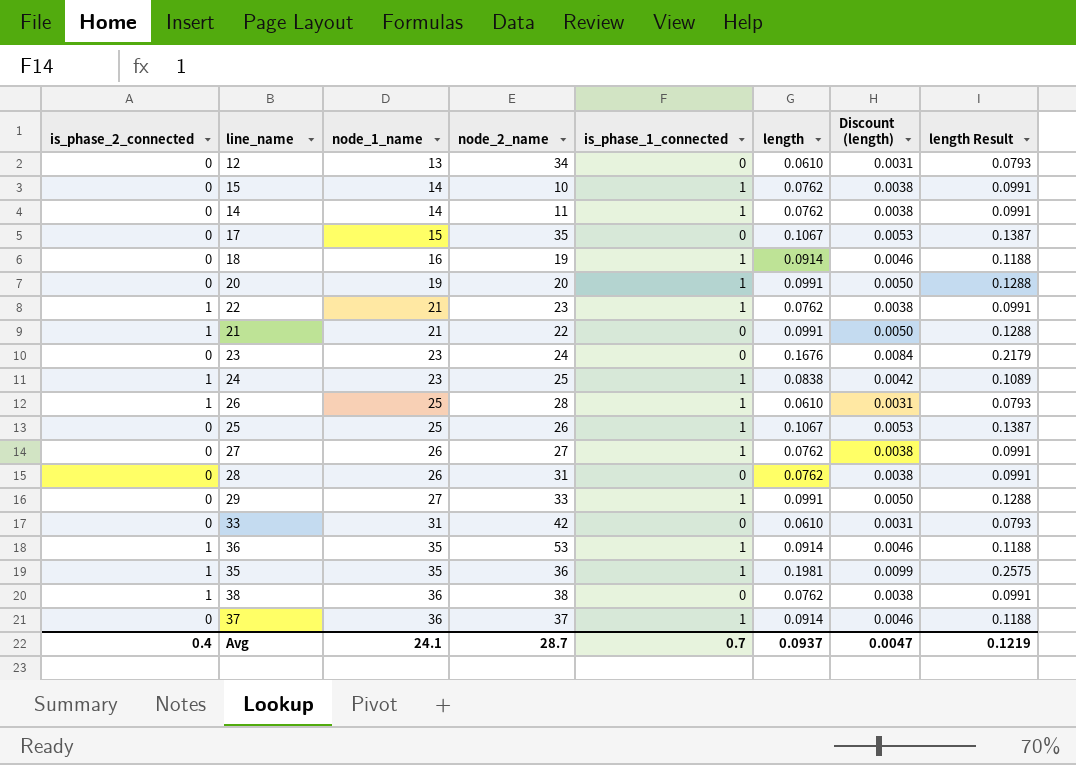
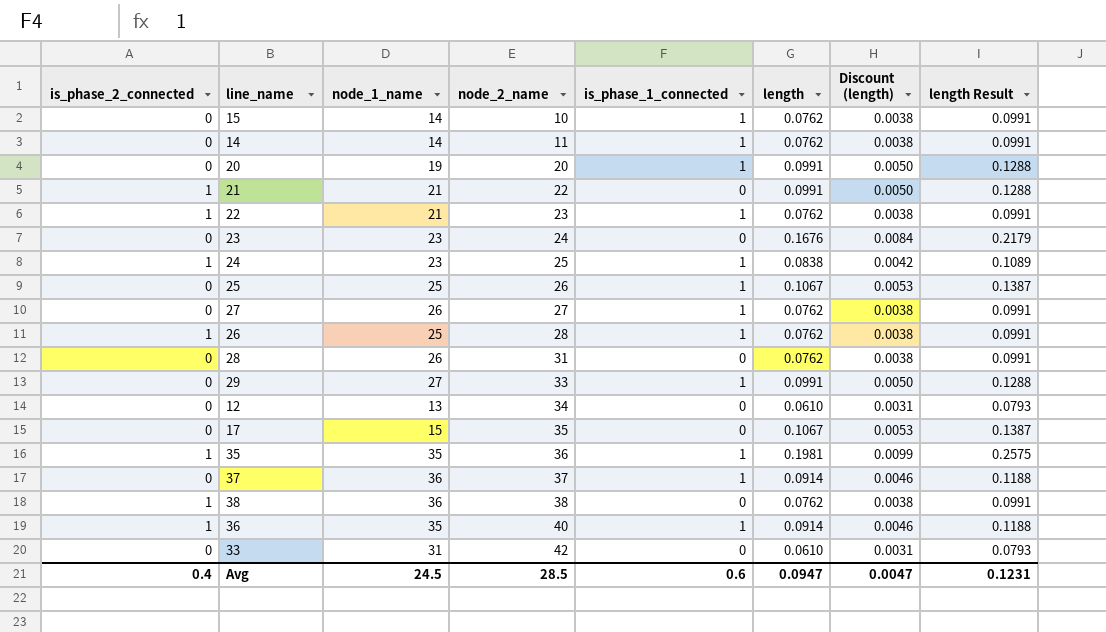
row order: node_1_name ascending -> node_2_name ascending
row 18: 0 | 16 | 19 | 1 | 0.0914 | 0.0046 | 0.1188 -> none
26 | length: 0.0610 -> 0.0762
26 | Discount (length): 0.0031 -> 0.0038
26 | length Result: 0.0793 -> 0.0991
36 | node_2_name: 53 -> 40
Avg | node_1_name: 24.1 -> 24.5
Avg | node_2_name: 28.7 -> 28.5
Avg | is_phase_1_connected: 0.7 -> 0.6
Avg | length: 0.0937 -> 0.0947
Avg | length Result: 0.1219 -> 0.1231

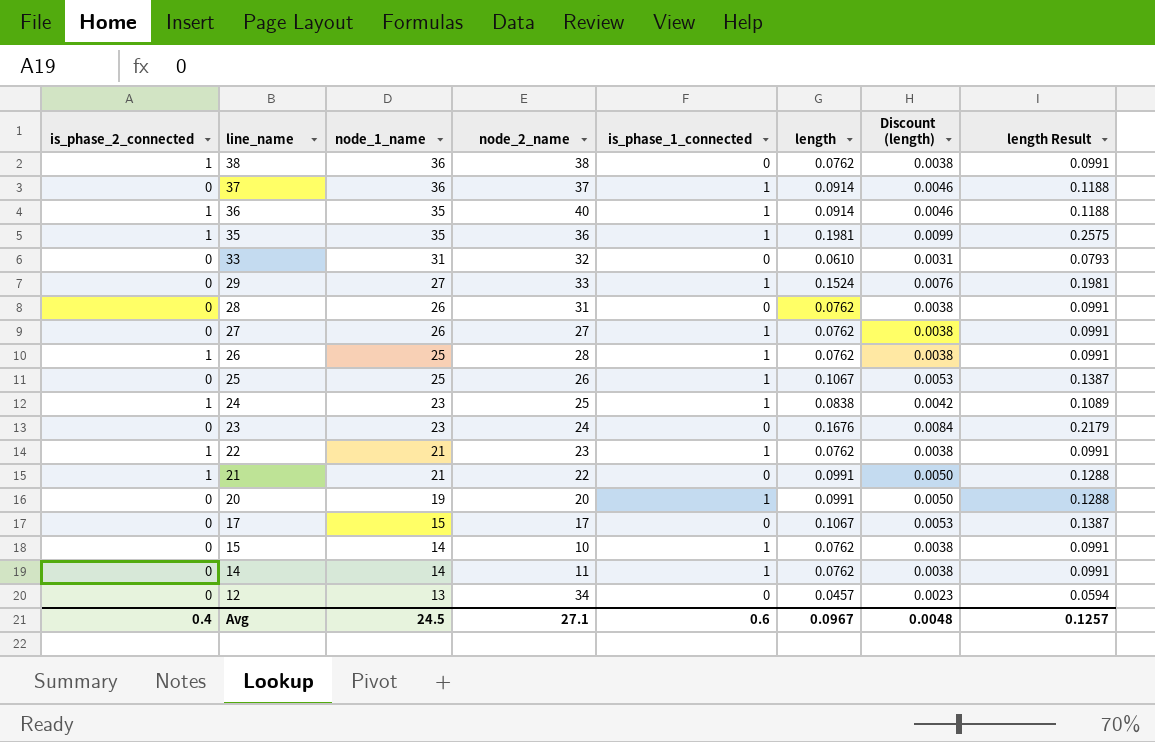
row order: node_2_name ascending -> line_name descending
33 | node_2_name: 42 -> 32
29 | length: 0.0991 -> 0.1524
29 | Discount (length): 0.0050 -> 0.0076
29 | length Result: 0.1288 -> 0.1981
17 | node_2_name: 35 -> 17
12 | length: 0.0610 -> 0.0457
12 | Discount (length): 0.0031 -> 0.0023
12 | length Result: 0.0793 -> 0.0594
Avg | node_2_name: 28.5 -> 27.1
Avg | length: 0.0947 -> 0.0967
Avg | Discount (length): 0.0047 -> 0.0048
Avg | length Result: 0.1231 -> 0.1257

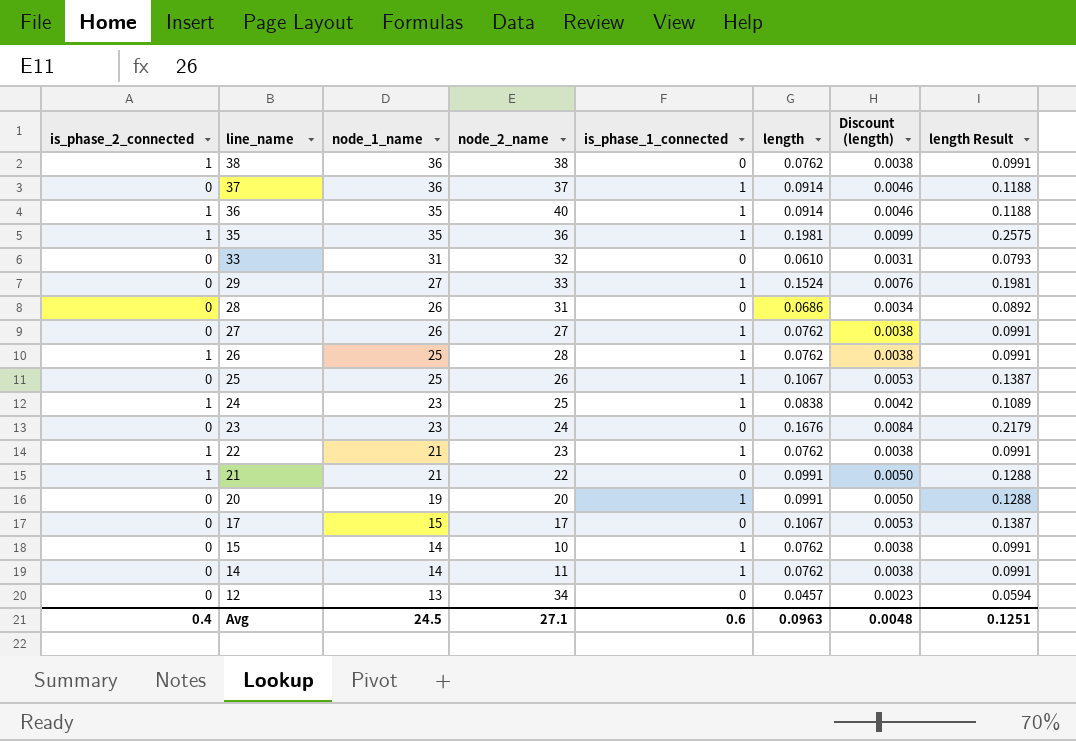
28 | length: 0.0762 -> 0.0686
28 | Discount (length): 0.0038 -> 0.0034
28 | length Result: 0.0991 -> 0.0892
Avg | length: 0.0967 -> 0.0963
Avg | length Result: 0.1257 -> 0.1251

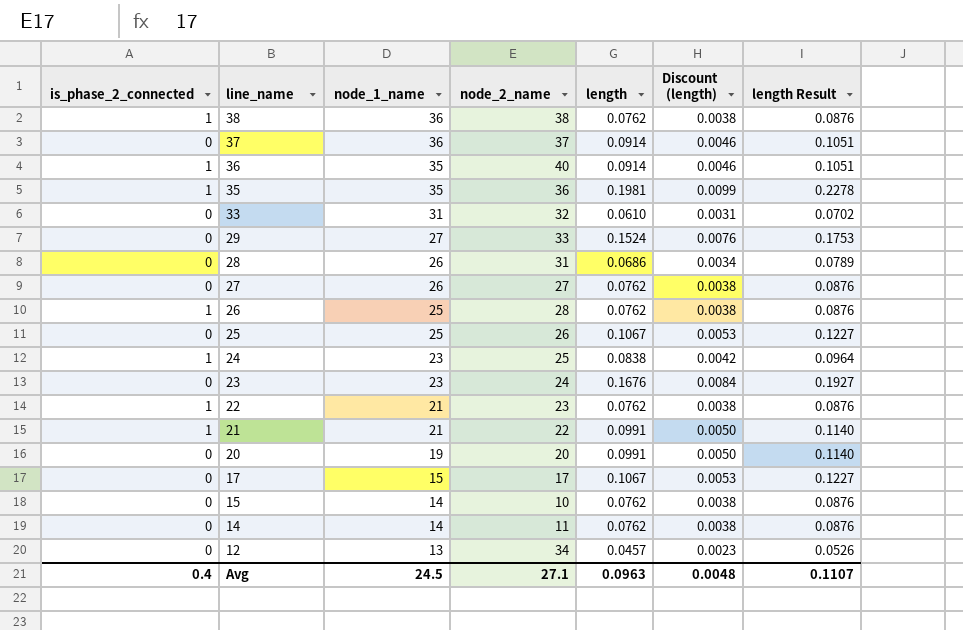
column is_phase_1_connected | position: 5 -> none
column length Result | formula: [length] * 1.3 -> [length] * 1.15
Avg | length Result: 0.1251 -> 0.1107

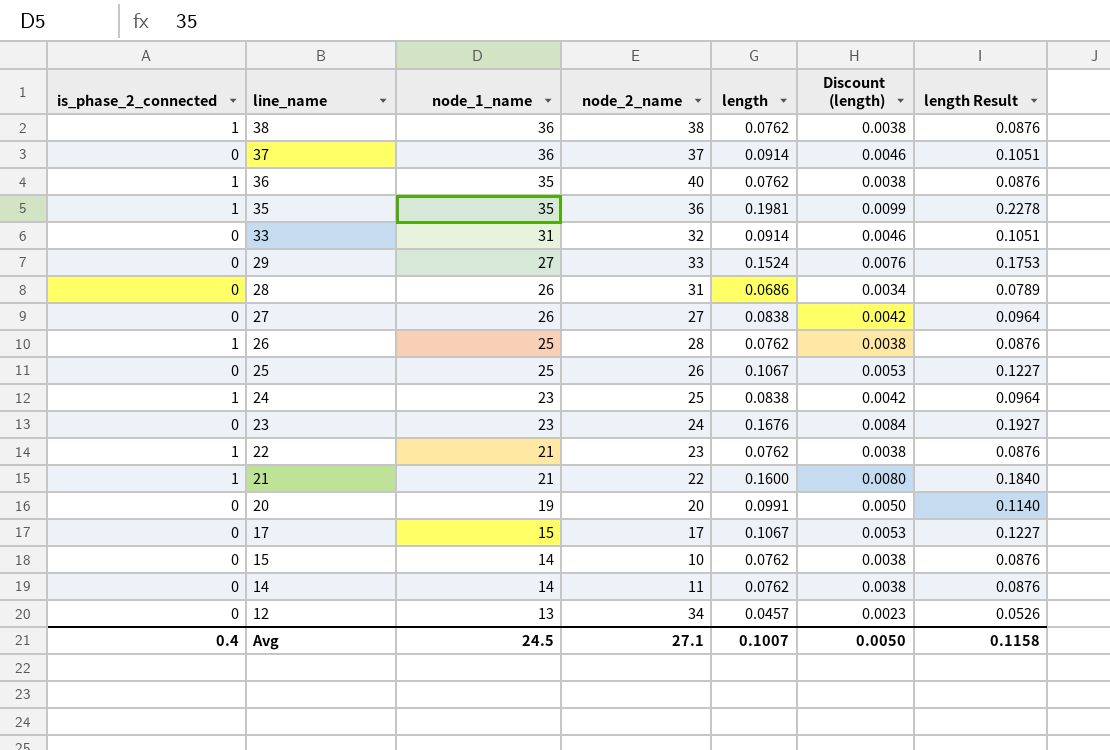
36 | length: 0.0914 -> 0.0762
36 | Discount (length): 0.0046 -> 0.0038
36 | length Result: 0.1051 -> 0.0876
33 | length: 0.0610 -> 0.0914
33 | Discount (length): 0.0031 -> 0.0046
33 | length Result: 0.0702 -> 0.1051
27 | length: 0.0762 -> 0.0838
27 | Discount (length): 0.0038 -> 0.0042
27 | length Result: 0.0876 -> 0.0964
21 | length: 0.0991 -> 0.1600
21 | Discount (length): 0.0050 -> 0.0080
21 | length Result: 0.1140 -> 0.1840
Avg | length: 0.0963 -> 0.1007
Avg | Discount (length): 0.0048 -> 0.0050
Avg | length Result: 0.1107 -> 0.1158

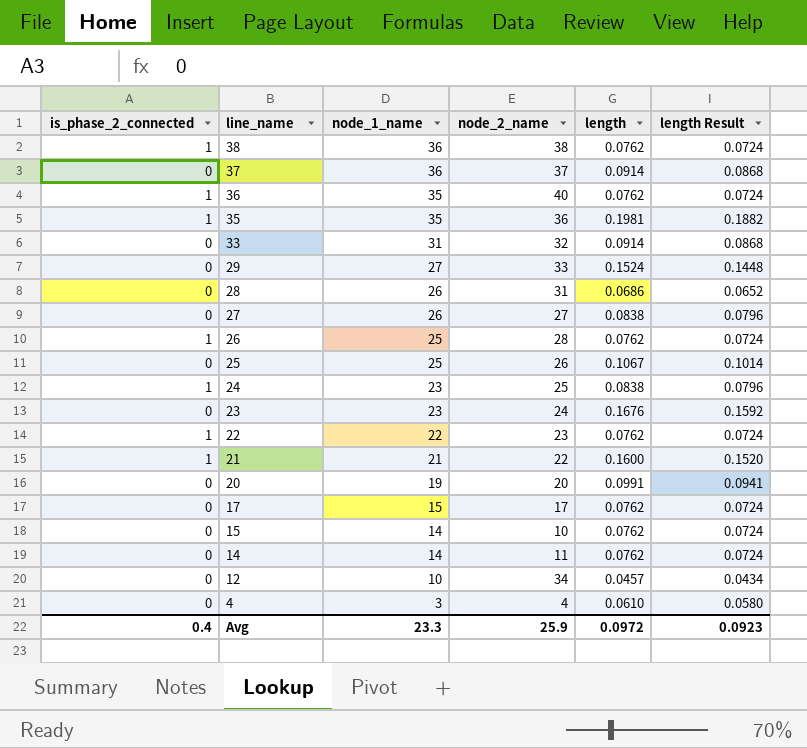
column Discount (length) | formula: [length] * 0.05 -> none
column length Result | formula: [length] * 1.15 -> [length] * 0.95
22 | node_1_name: 21 -> 22
17 | length: 0.1067 -> 0.0762
12 | node_1_name: 13 -> 10
row 4: none -> 0 | 3 | 4 | 0.0610 | 0.0580
Avg | node_1_name: 24.5 -> 23.3
Avg | node_2_name: 27.1 -> 25.9
Avg | length: 0.1007 -> 0.0972
Avg | length Result: 0.1158 -> 0.0923

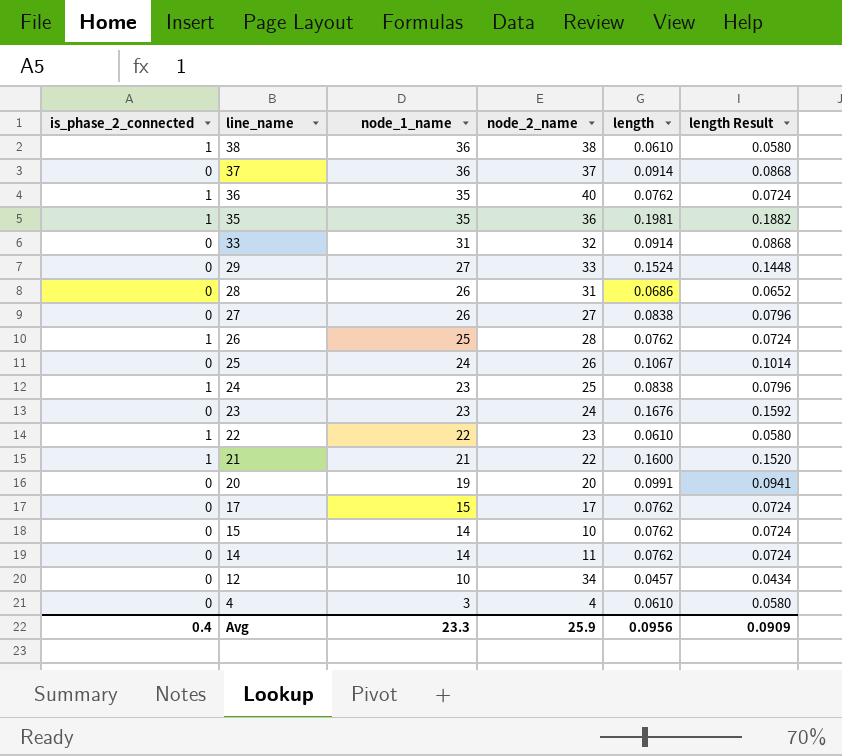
38 | length: 0.0762 -> 0.0610
38 | length Result: 0.0724 -> 0.0580
25 | node_1_name: 25 -> 24
22 | length: 0.0762 -> 0.0610
22 | length Result: 0.0724 -> 0.0580
Avg | length: 0.0972 -> 0.0956
Avg | length Result: 0.0923 -> 0.0909

